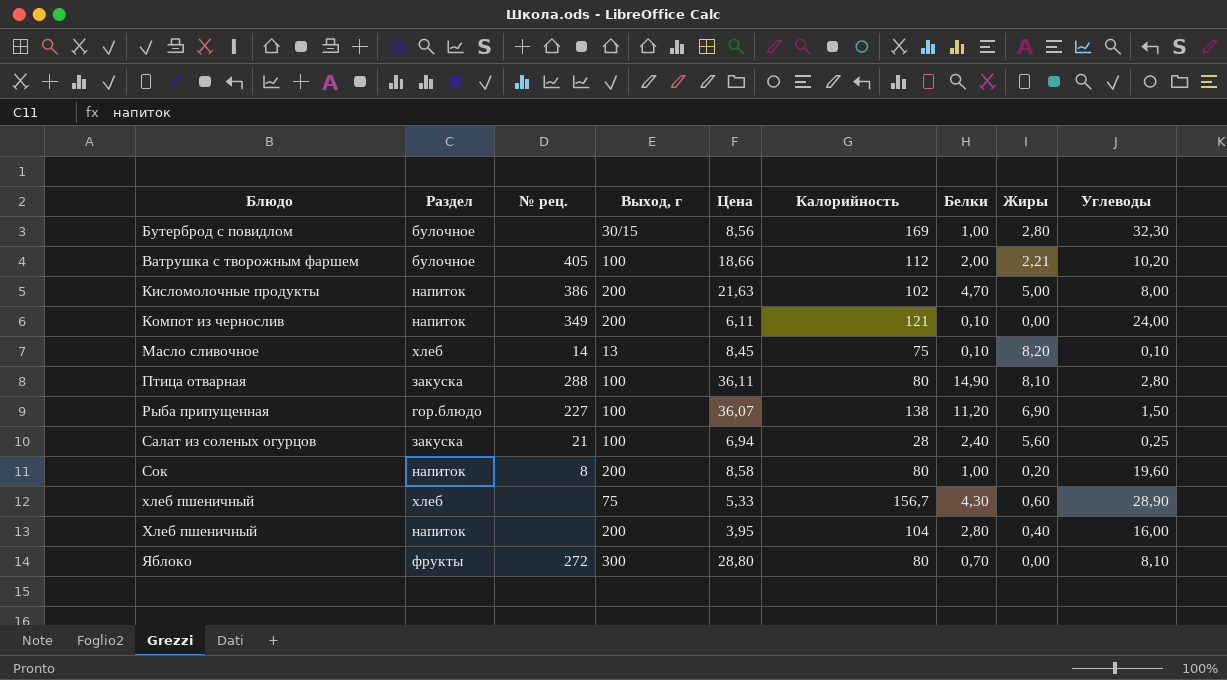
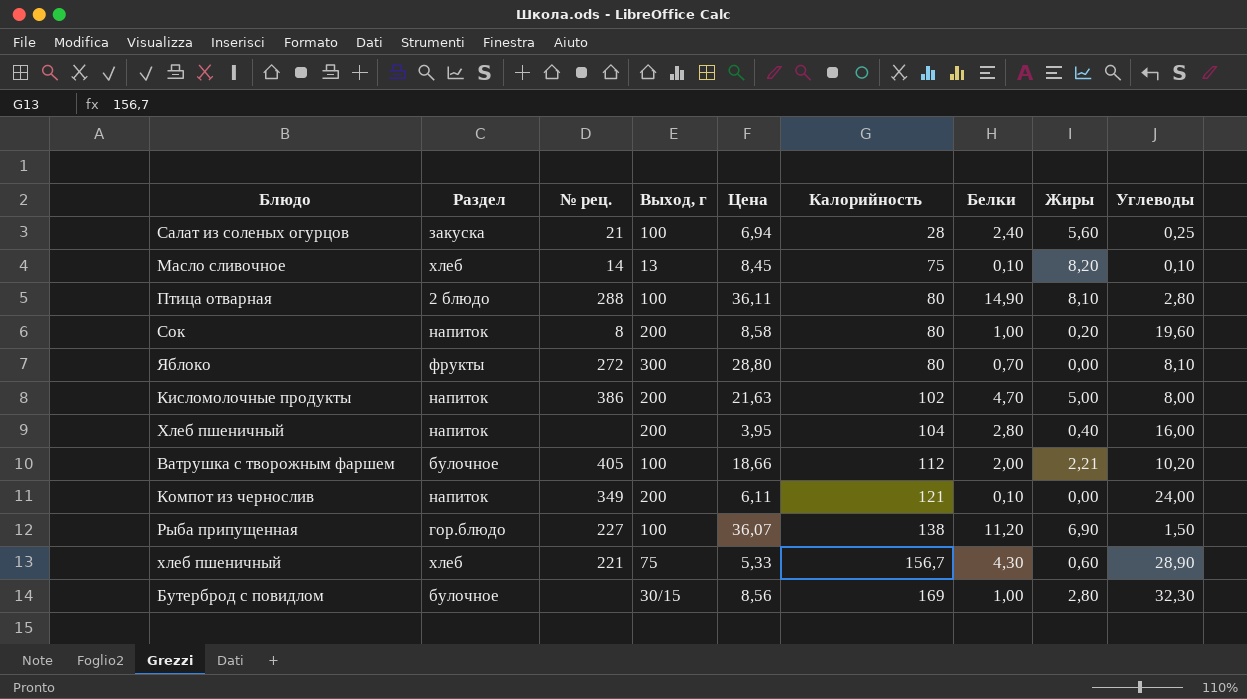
row order: Блюдо ascending -> Калорийность ascending
Птица отварная | Раздел: закуска -> 2 блюдо
хлеб пшеничный | № рец.: none -> 221

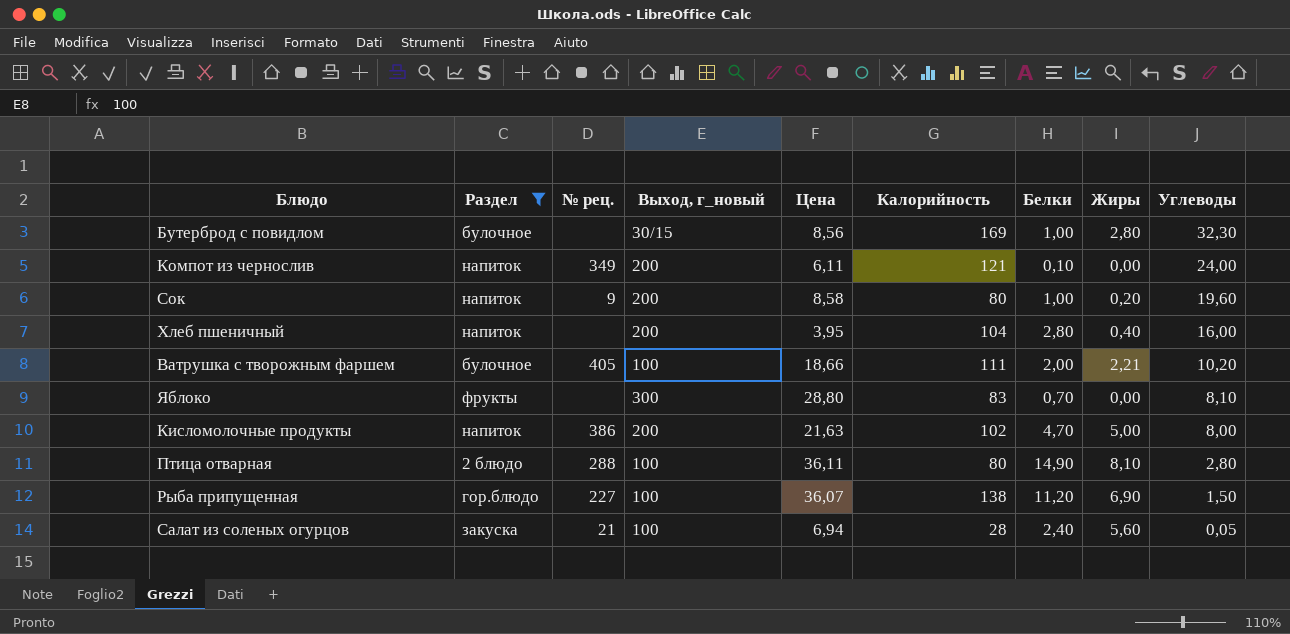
filter: none -> Раздел != хлеб
row order: Калорийность ascending -> Углеводы descending
column name: Выход, г -> Выход, г_новый
Сок | № рец.: 8 -> 9
Ватрушка с творожным фаршем | Калорийность: 112 -> 111
Яблоко | № рец.: 272 -> none
Яблоко | Калорийность: 80 -> 83
Салат из соленых огурцов | Углеводы: 0,25 -> 0,05

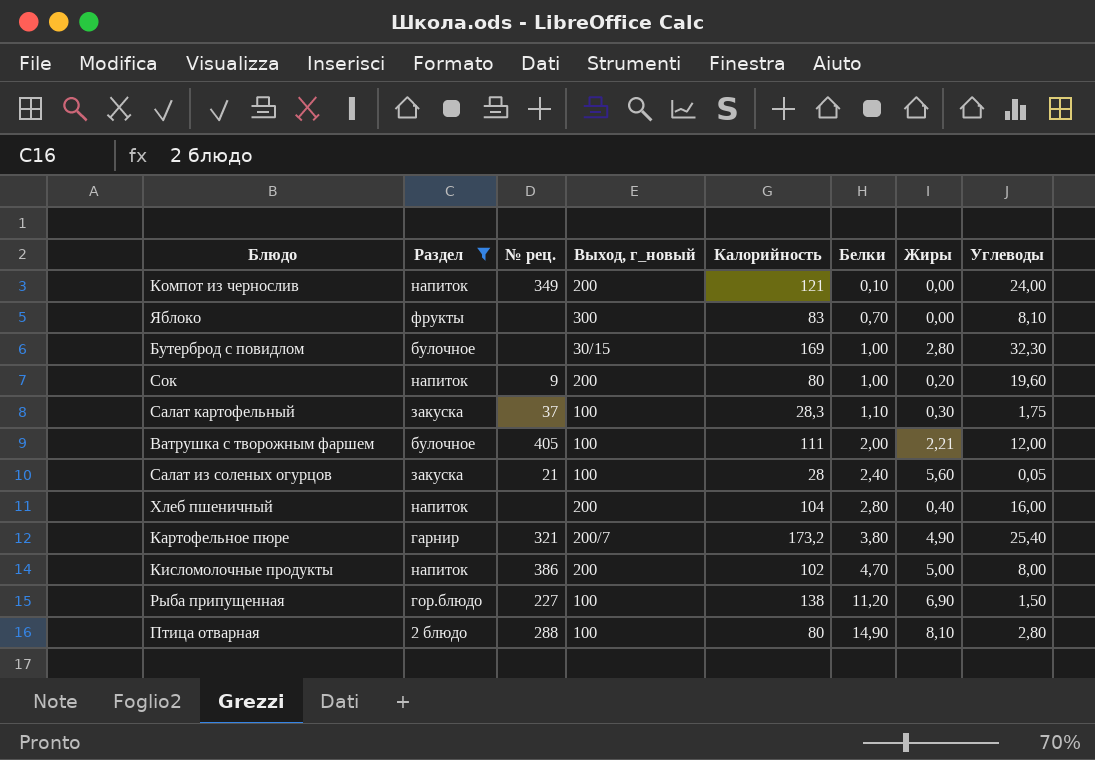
row order: Углеводы descending -> Белки ascending
column Цена | position: 5 -> none
row Салат картофельный: none -> закуска | 37 | 100 | 28,3 | 1,10 | 0,30 | 1,75
Ватрушка с творожным фаршем | Углеводы: 10,20 -> 12,00
row Картофельное пюре: none -> гарнир | 321 | 200/7 | 173,2 | 3,80 | 4,90 | 25,40

